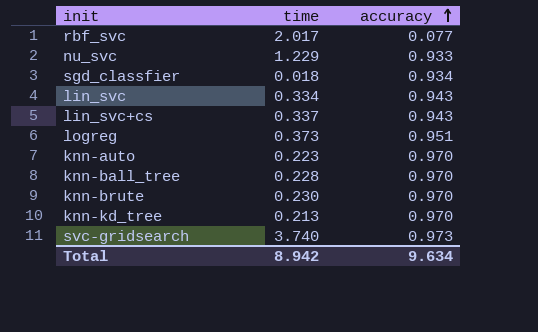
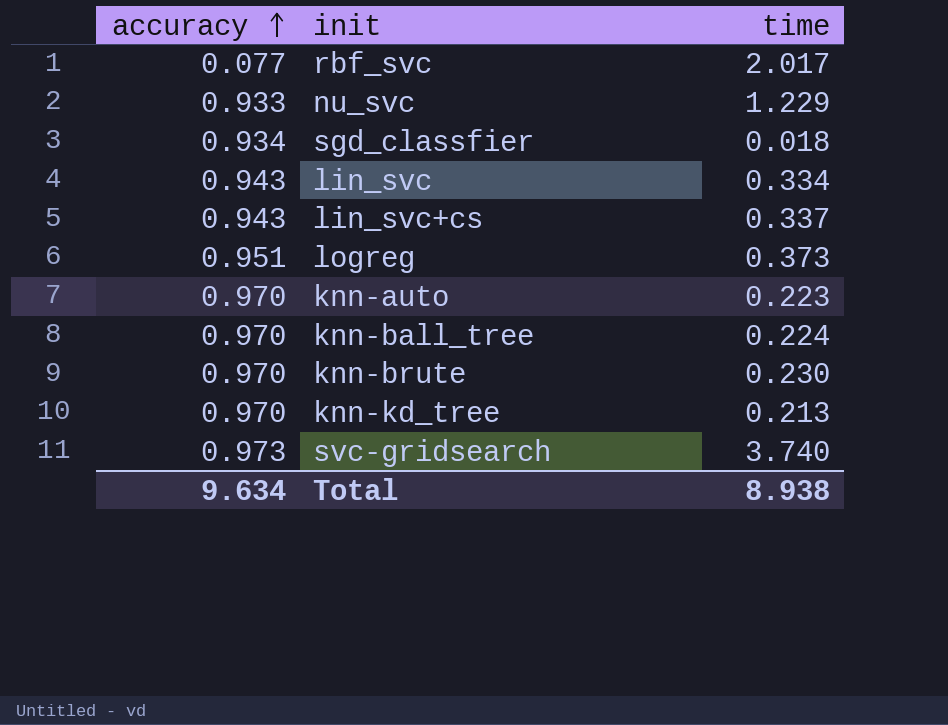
column accuracy | position: 3 -> 1
knn-ball_tree | time: 0.228 -> 0.224
Total | time: 8.942 -> 8.938

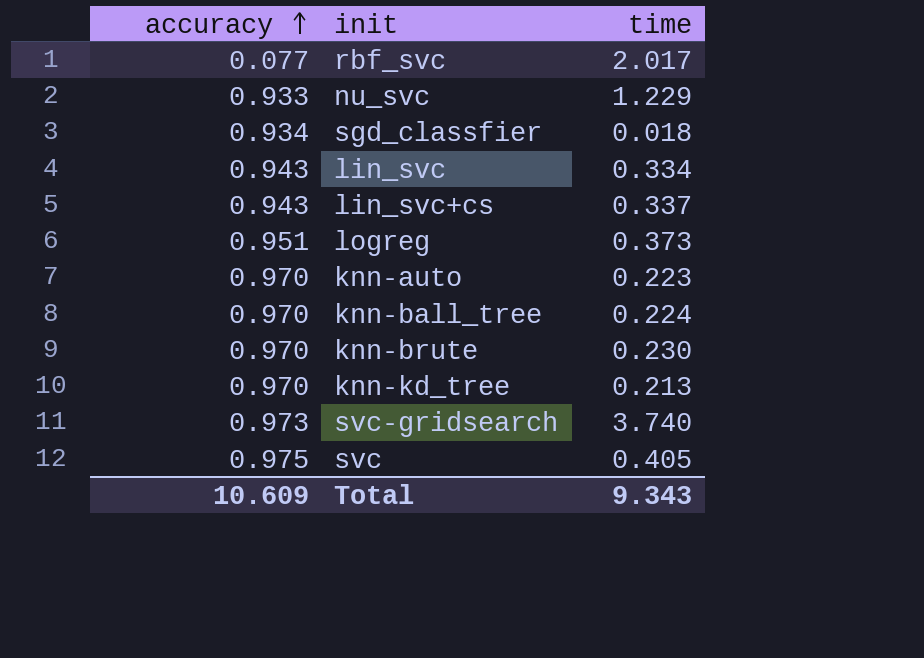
row svc: none -> 0.975 | 0.405
Total | accuracy: 9.634 -> 10.609
Total | time: 8.938 -> 9.343

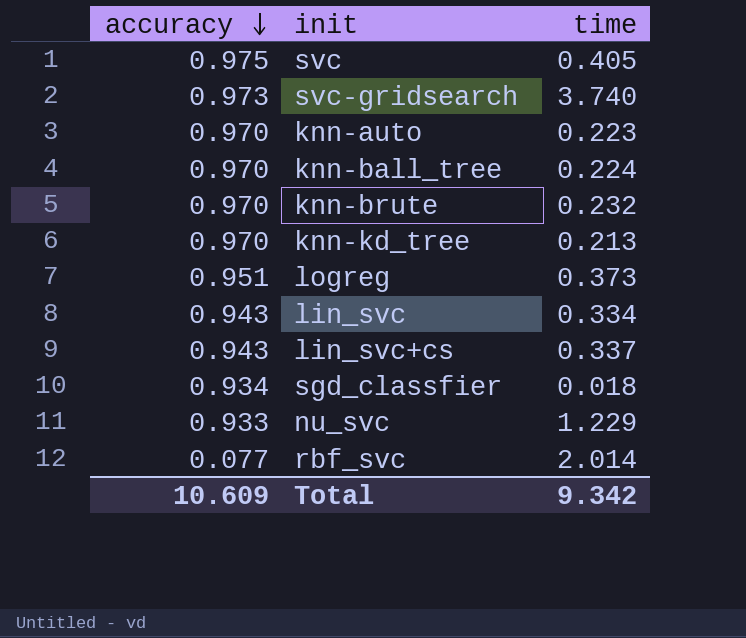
row order: accuracy ascending -> accuracy descending
knn-brute | time: 0.230 -> 0.232
rbf_svc | time: 2.017 -> 2.014
Total | time: 9.343 -> 9.342

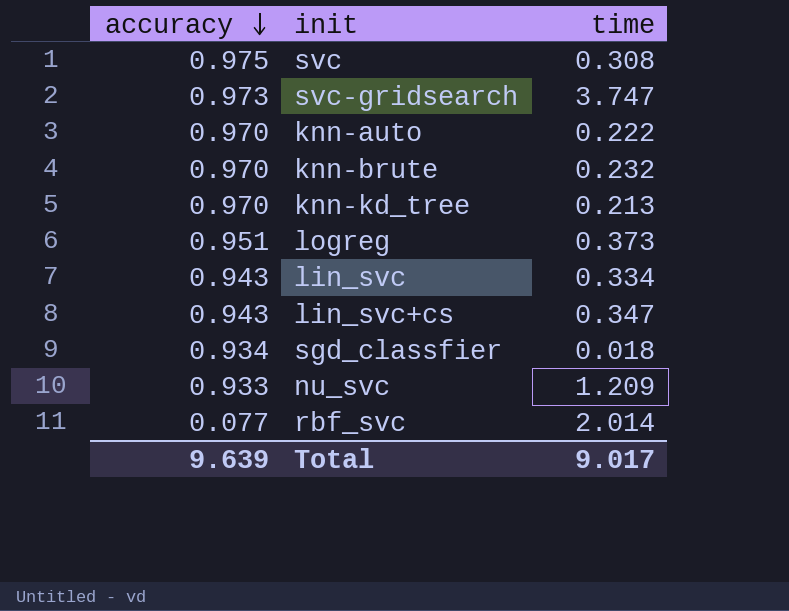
row knn-ball_tree: 0.970 | 0.224 -> none
svc | time: 0.405 -> 0.308
svc-gridsearch | time: 3.740 -> 3.747
knn-auto | time: 0.223 -> 0.222
lin_svc+cs | time: 0.337 -> 0.347
nu_svc | time: 1.229 -> 1.209
Total | accuracy: 10.609 -> 9.639
Total | time: 9.342 -> 9.017

